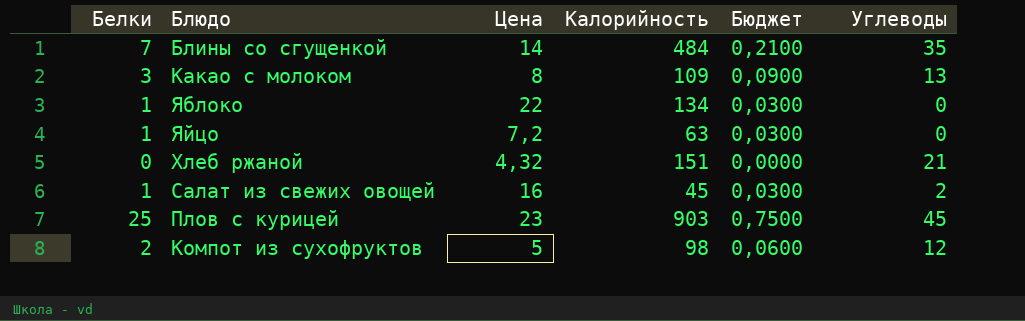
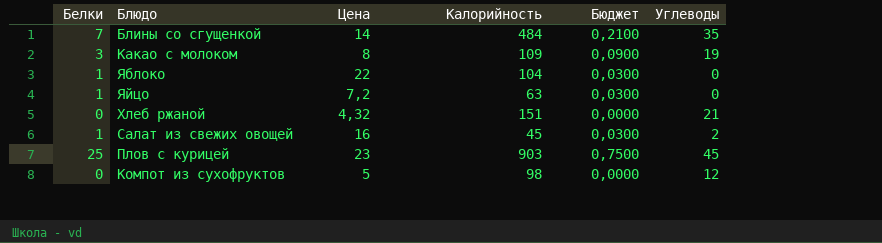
Какао с молоком | Углеводы: 13 -> 19
Яблоко | Калорийность: 134 -> 104
Компот из сухофруктов | Белки: 2 -> 0
Компот из сухофруктов | Бюджет: 0,0600 -> 0,0000

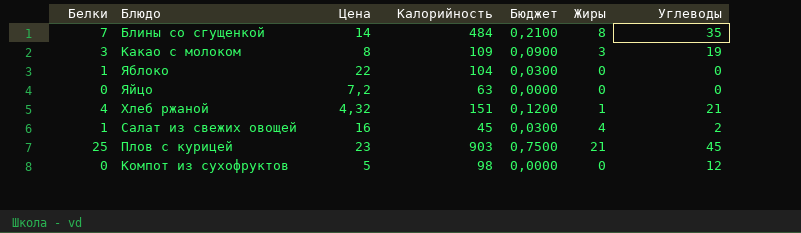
column Жиры | position: none -> 6
Яйцо | Белки: 1 -> 0
Яйцо | Бюджет: 0,0300 -> 0,0000
Хлеб ржаной | Белки: 0 -> 4
Хлеб ржаной | Бюджет: 0,0000 -> 0,1200

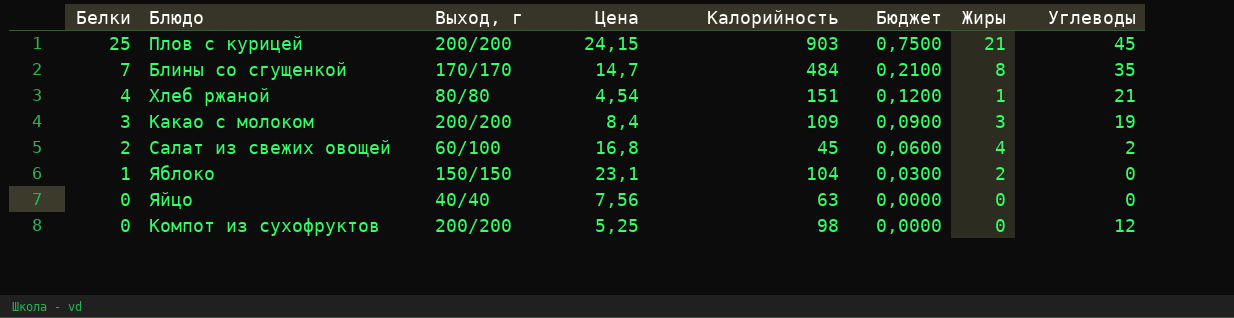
row order: none -> Белки descending
column Выход, г | position: none -> 3
Плов с курицей | Цена: 23 -> 24,15
Блины со сгущенкой | Цена: 14 -> 14,7
Хлеб ржаной | Цена: 4,32 -> 4,54
Какао с молоком | Цена: 8 -> 8,4
Салат из свежих овощей | Белки: 1 -> 2
Салат из свежих овощей | Цена: 16 -> 16,8
Салат из свежих овощей | Бюджет: 0,0300 -> 0,0600
Яблоко | Цена: 22 -> 23,1
Яблоко | Жиры: 0 -> 2
Яйцо | Цена: 7,2 -> 7,56
Компот из сухофруктов | Цена: 5 -> 5,25

